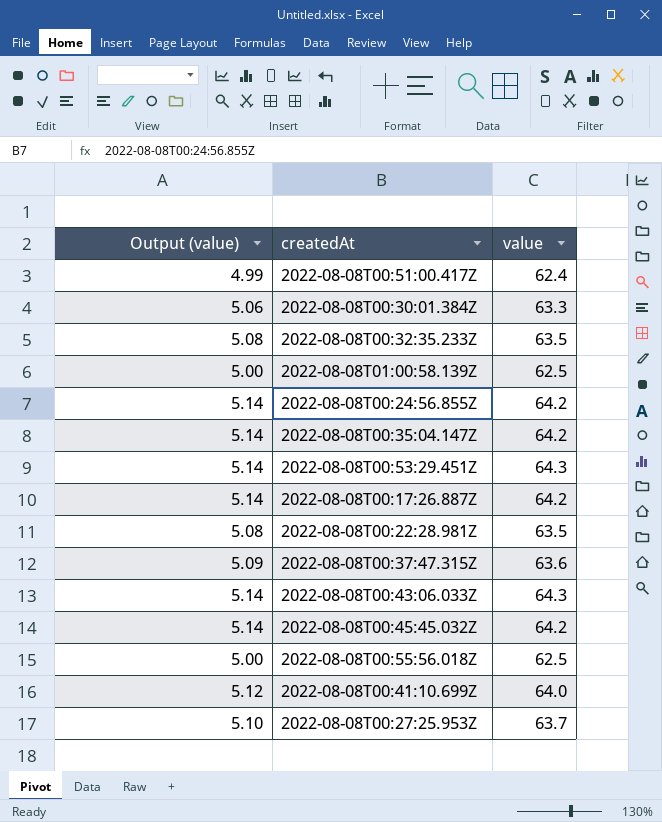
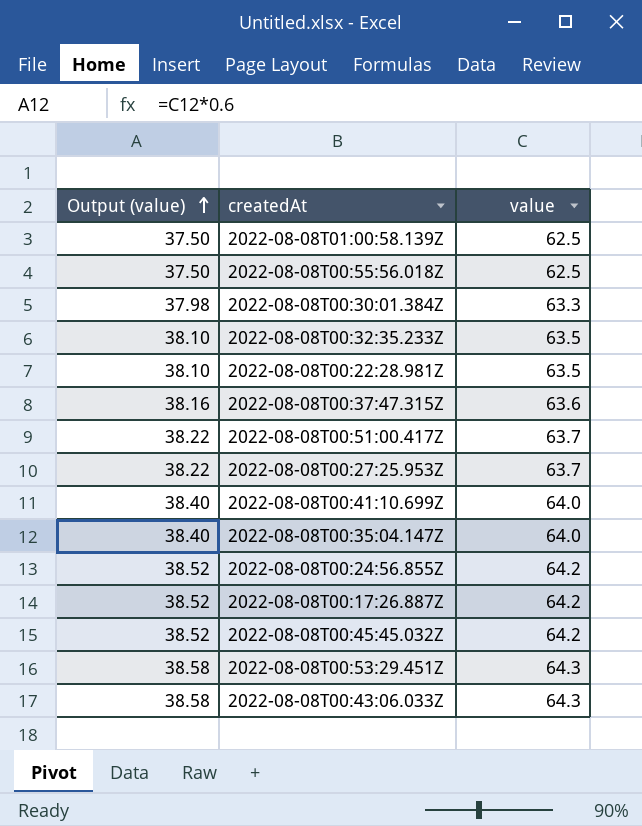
row order: none -> Output (value) ascending
column Output (value) | formula: [value] * 0.08 -> [value] * 0.6
2022-08-08T00:51:00.417Z | value: 62.4 -> 63.7
2022-08-08T00:35:04.147Z | value: 64.2 -> 64.0

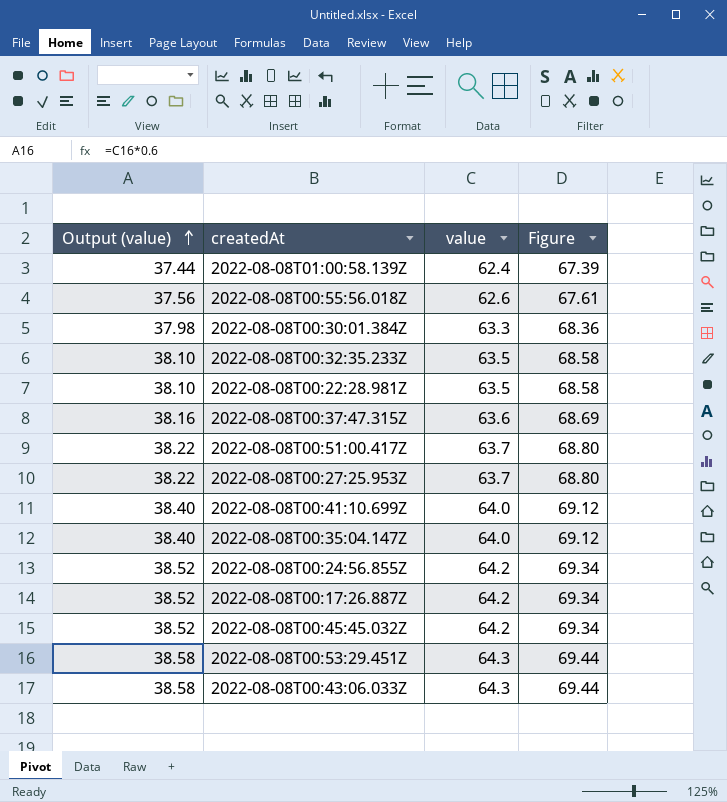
column Figure | formula: none -> [value] * 1.08
2022-08-08T01:00:58.139Z | Output (value): 37.50 -> 37.44
2022-08-08T01:00:58.139Z | value: 62.5 -> 62.4
2022-08-08T00:55:56.018Z | Output (value): 37.50 -> 37.56
2022-08-08T00:55:56.018Z | value: 62.5 -> 62.6

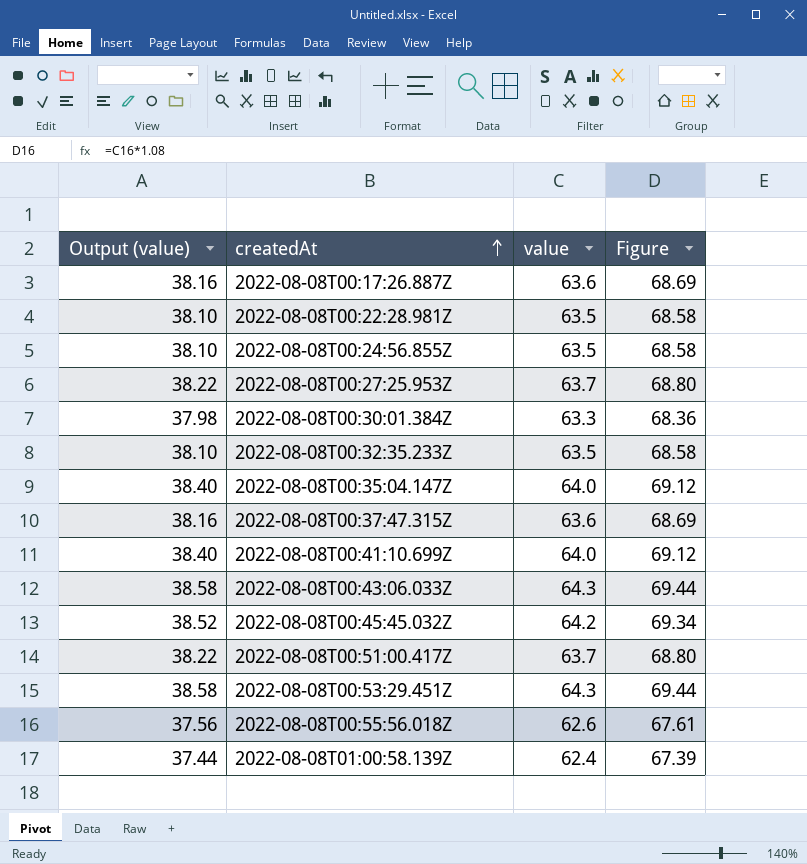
row order: Output (value) ascending -> createdAt ascending
2022-08-08T00:17:26.887Z | Output (value): 38.52 -> 38.16
2022-08-08T00:17:26.887Z | value: 64.2 -> 63.6
2022-08-08T00:17:26.887Z | Figure: 69.34 -> 68.69
2022-08-08T00:24:56.855Z | Output (value): 38.52 -> 38.10
2022-08-08T00:24:56.855Z | value: 64.2 -> 63.5
2022-08-08T00:24:56.855Z | Figure: 69.34 -> 68.58

